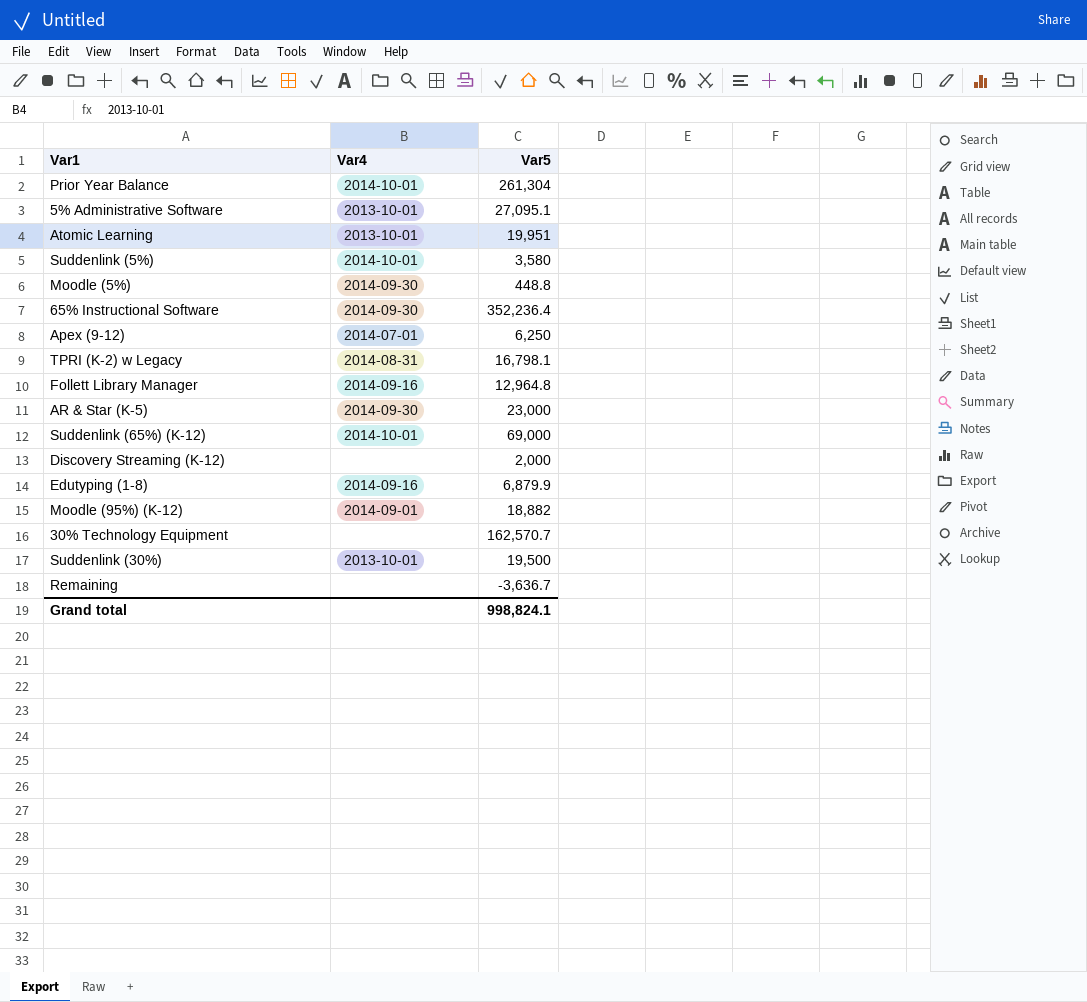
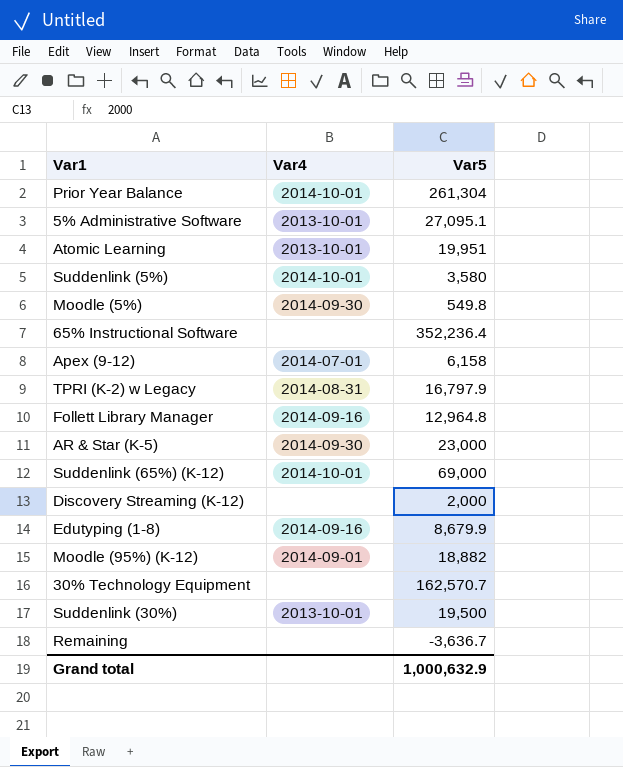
Moodle (5%) | Var5: 448.8 -> 549.8
65% Instructional Software | Var4: 2014-09-30 -> none
Apex (9-12) | Var5: 6,250 -> 6,158
TPRI (K-2) w Legacy | Var5: 16,798.1 -> 16,797.9
Edutyping (1-8) | Var5: 6,879.9 -> 8,679.9
Grand total | Var5: 998,824.1 -> 1,000,632.9

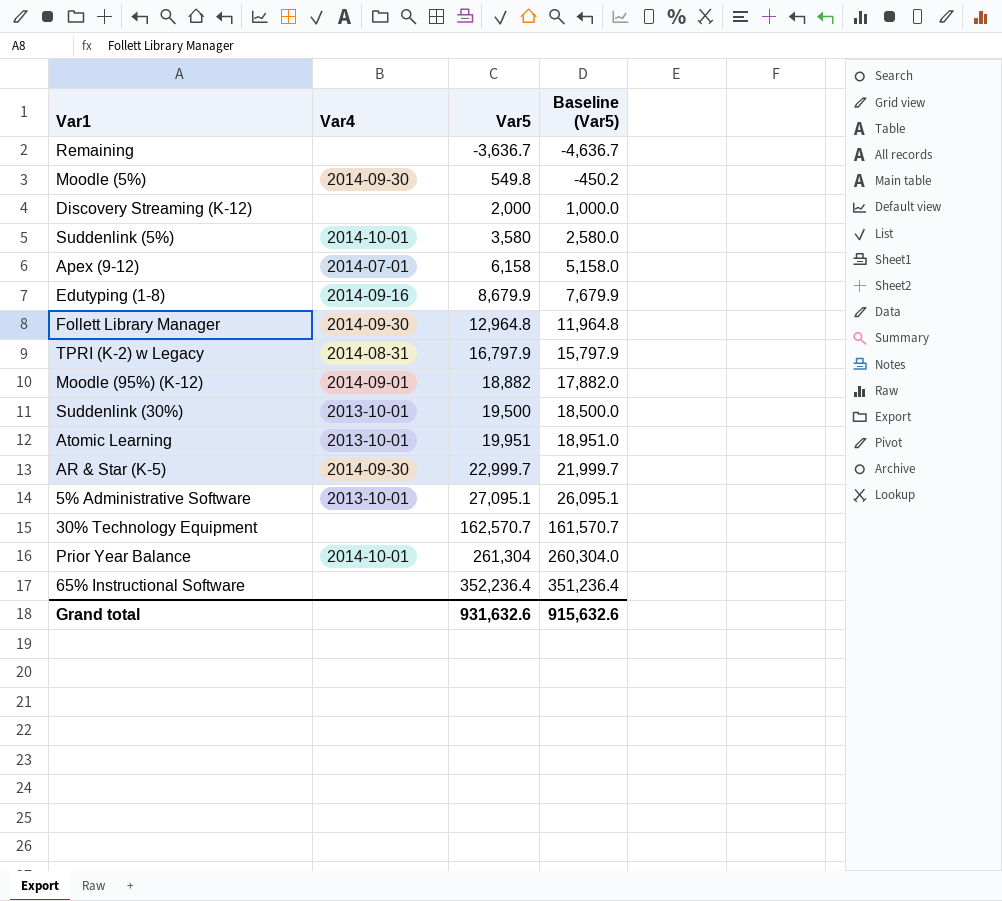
row order: none -> Var5 ascending
column Baseline (Var5) | formula: none -> [Var5] - 1000
row Suddenlink (65%) (K-12): 2014-10-01 | 69,000 -> none
Follett Library Manager | Var4: 2014-09-16 -> 2014-09-30
AR & Star (K-5) | Var5: 23,000 -> 22,999.7
Grand total | Var5: 1,000,632.9 -> 931,632.6

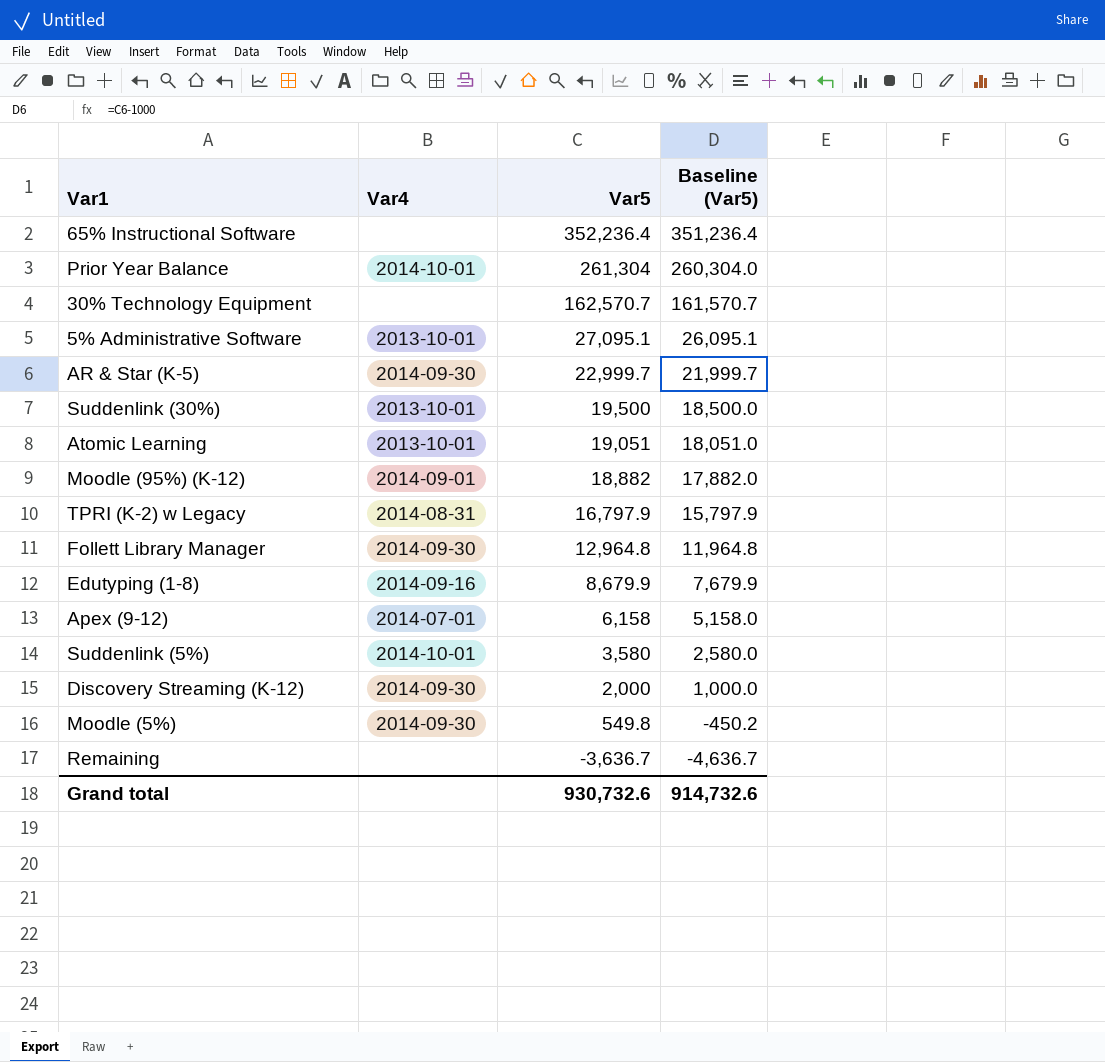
row order: Var5 ascending -> Var5 descending
Atomic Learning | Var5: 19,951 -> 19,051
Atomic Learning | Baseline (Var5): 18,951.0 -> 18,051.0
Discovery Streaming (K-12) | Var4: none -> 2014-09-30
Grand total | Var5: 931,632.6 -> 930,732.6
Grand total | Baseline (Var5): 915,632.6 -> 914,732.6

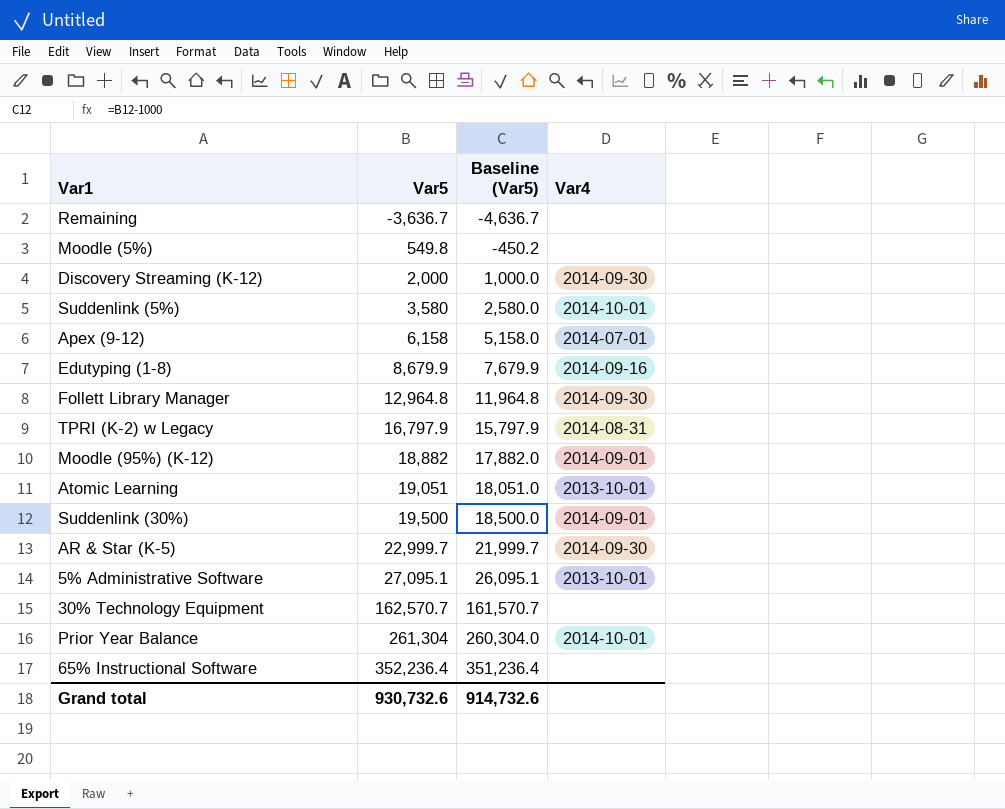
row order: Var5 descending -> Var5 ascending
column Var4 | position: 2 -> 4
Moodle (5%) | Var4: 2014-09-30 -> none
Suddenlink (30%) | Var4: 2013-10-01 -> 2014-09-01

